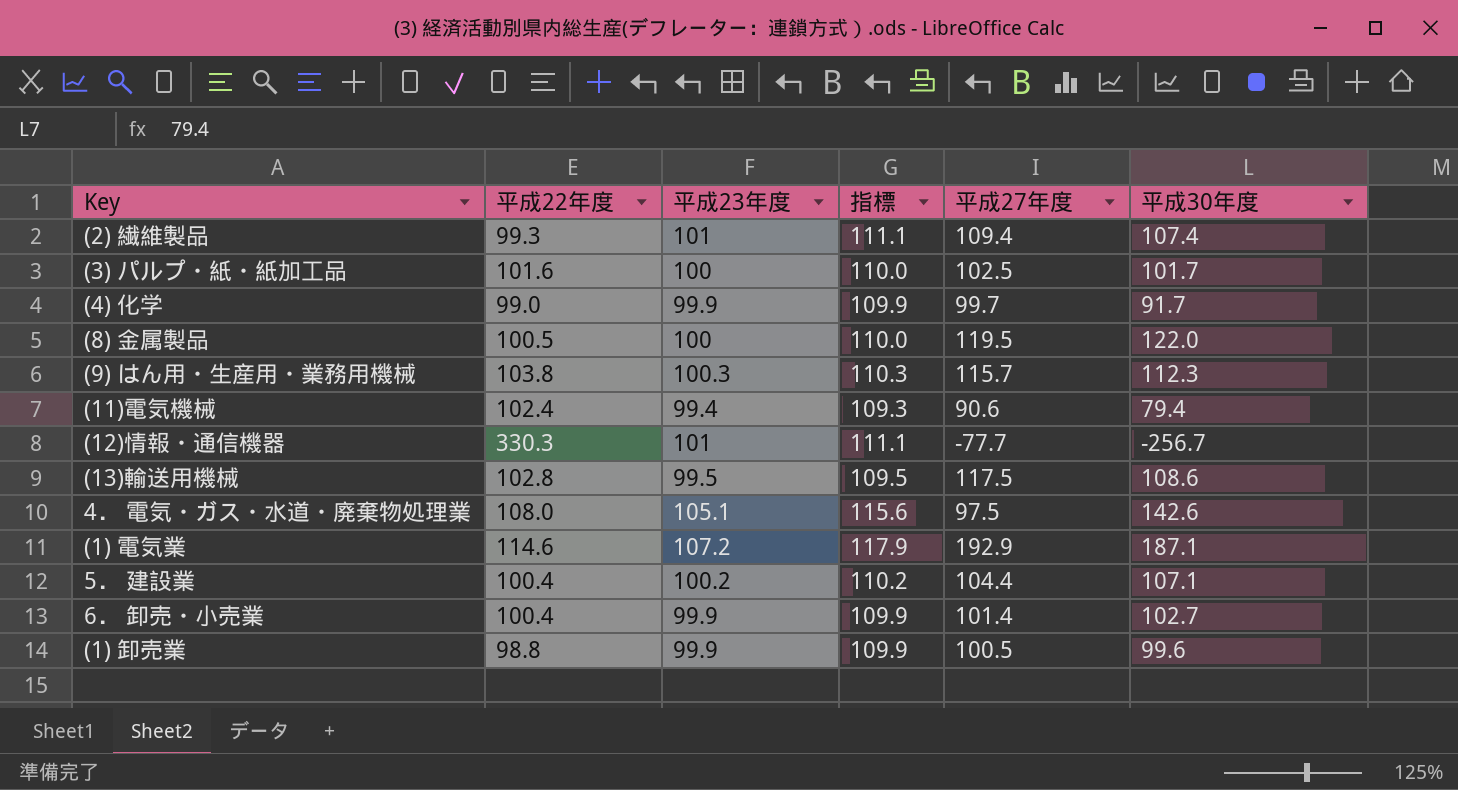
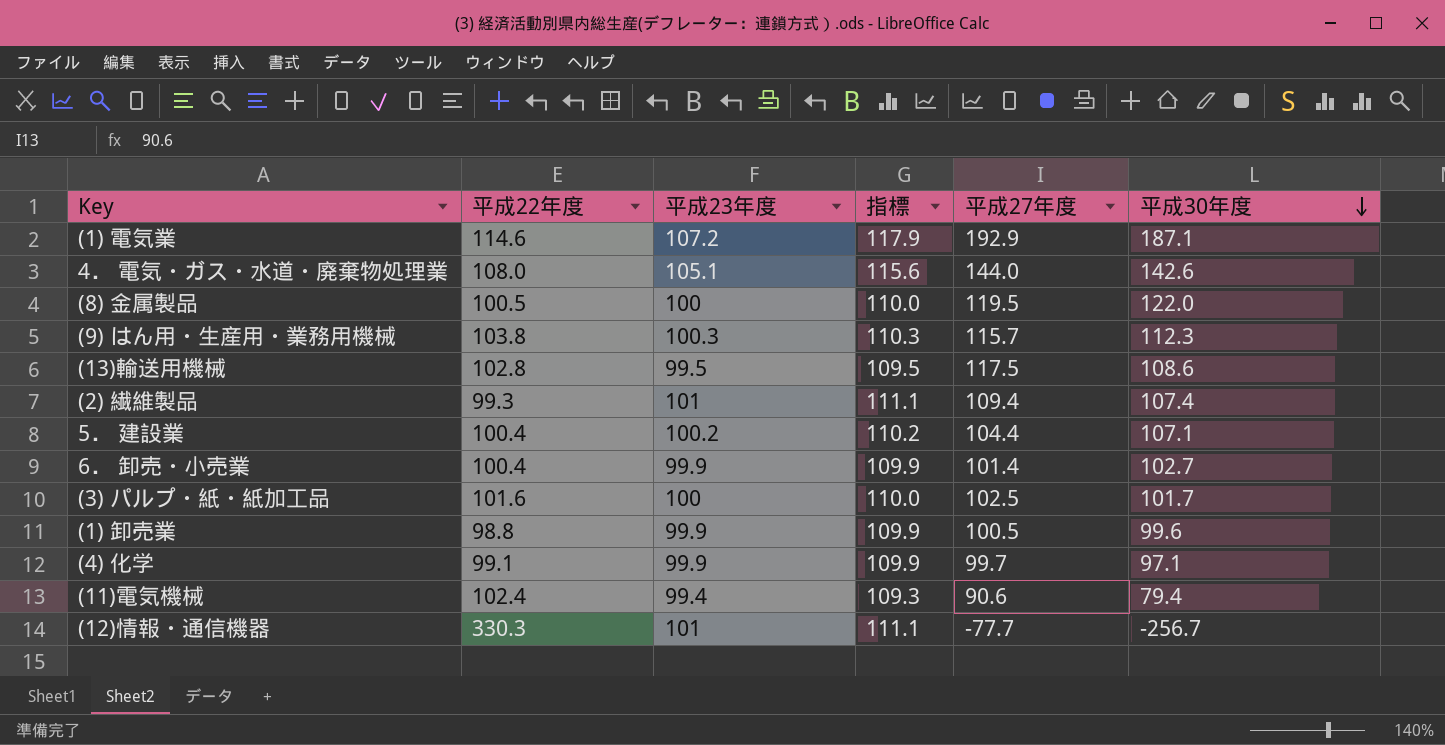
row order: none -> 平成30年度 descending
4． 電気・ガス・水道・廃棄物処理業 | 平成27年度: 97.5 -> 144.0
(4) 化学 | 平成22年度: 99.0 -> 99.1
(4) 化学 | 平成30年度: 91.7 -> 97.1

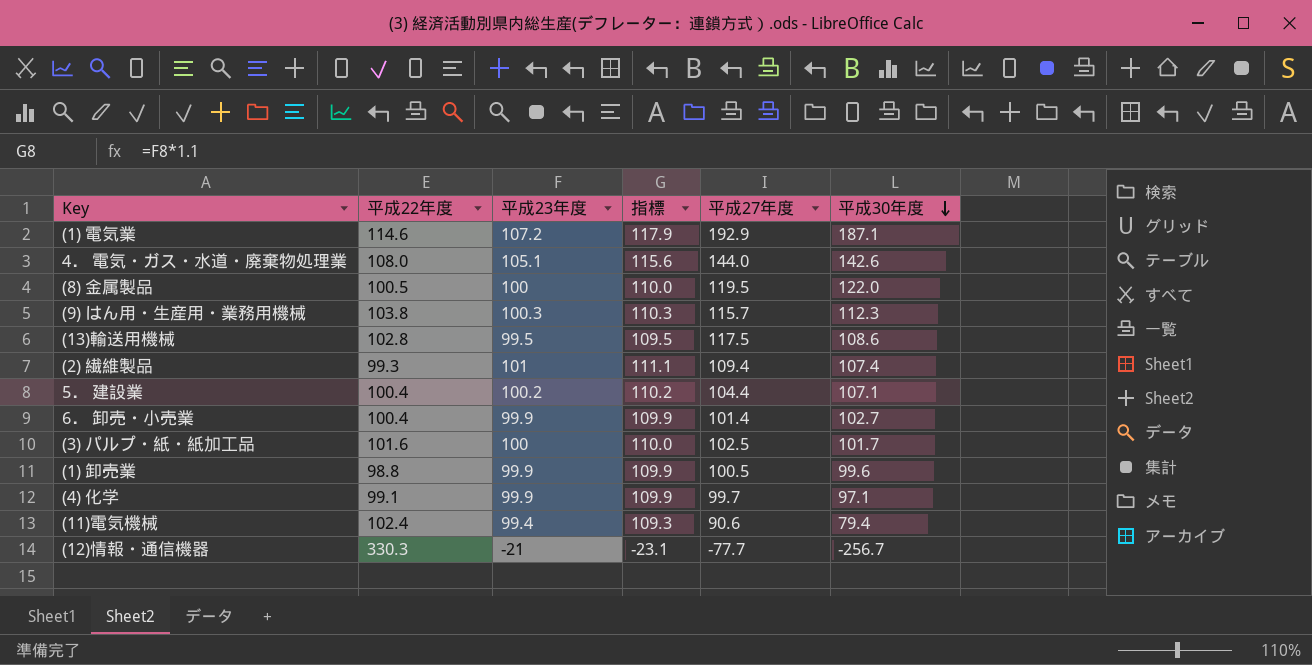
(12)情報・通信機器 | 平成23年度: 101 -> -21
(12)情報・通信機器 | 指標: 111.1 -> -23.1

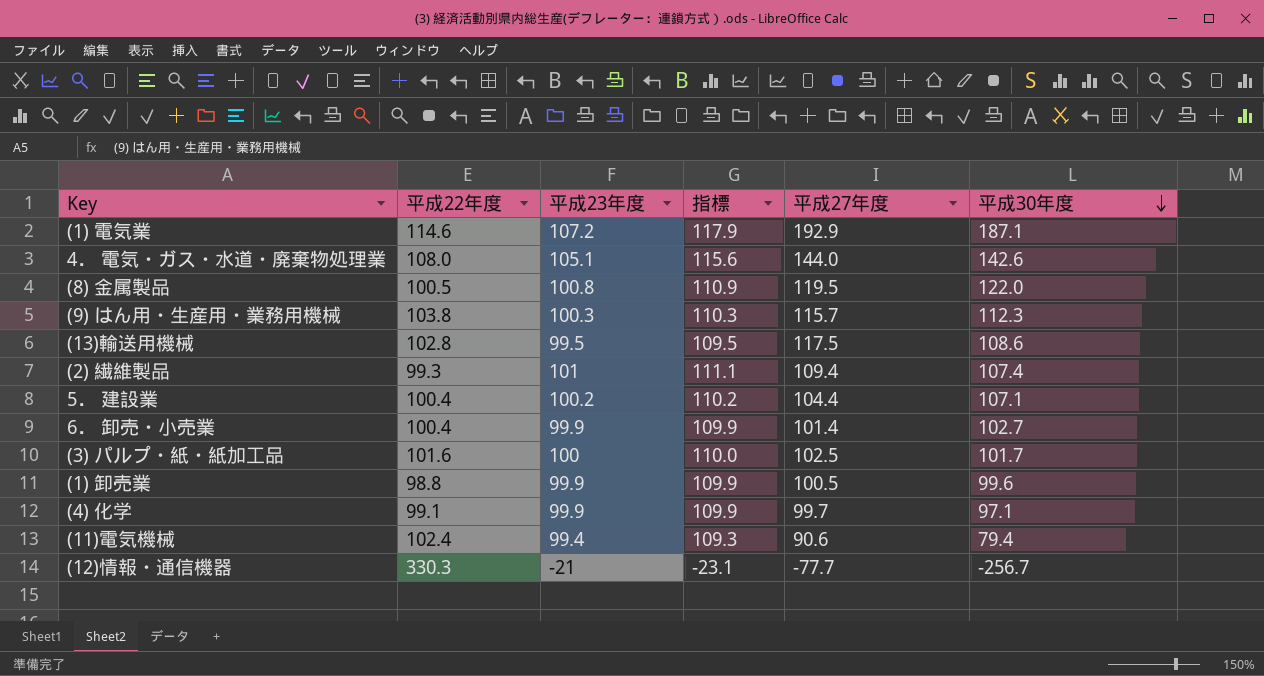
(8) 金属製品 | 平成23年度: 100 -> 100.8
(8) 金属製品 | 指標: 110.0 -> 110.9

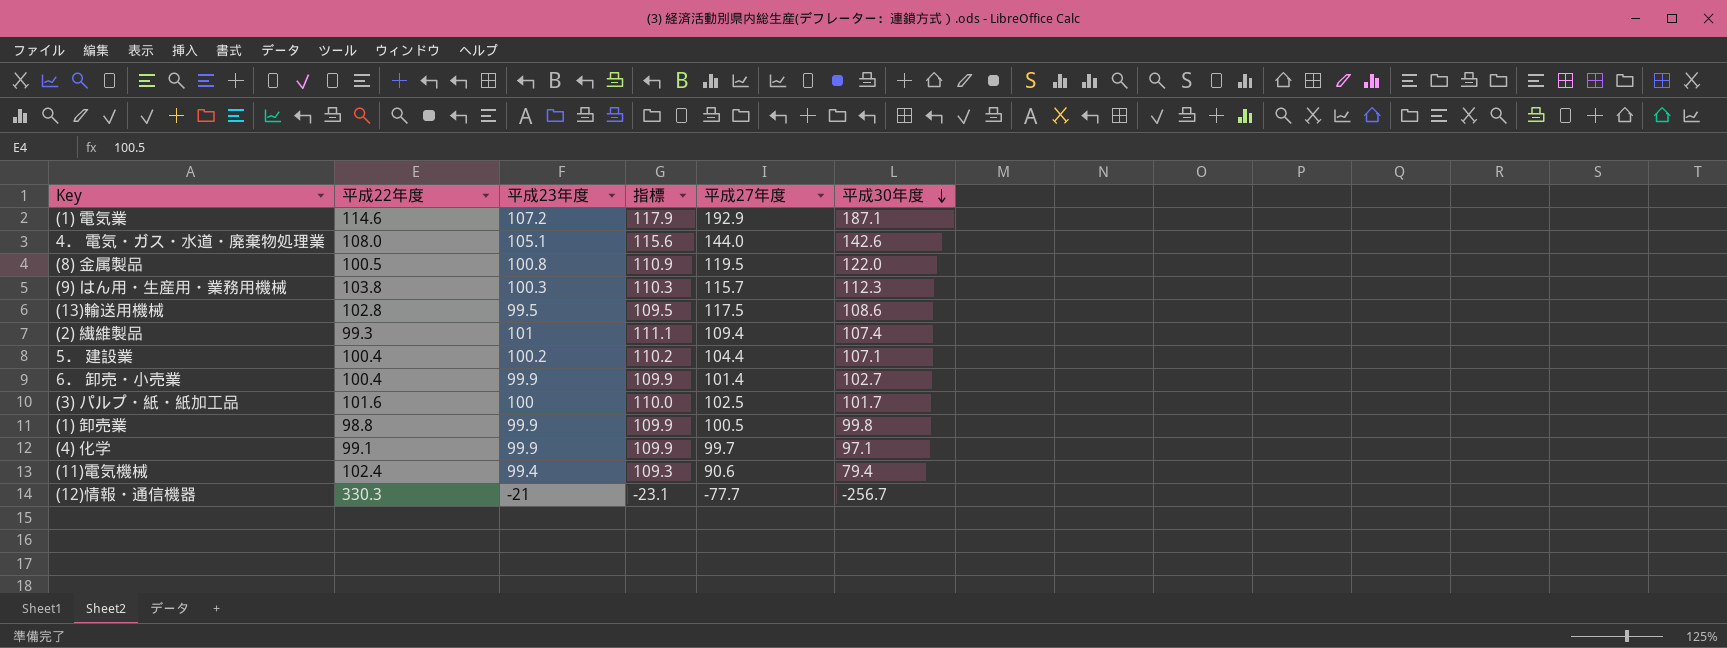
(1) 卸売業 | 平成30年度: 99.6 -> 99.8

